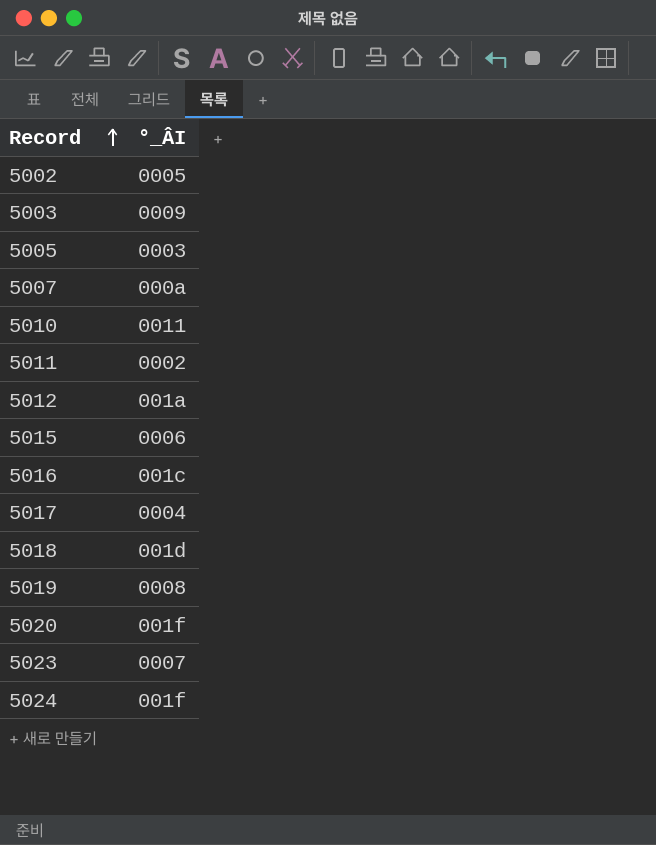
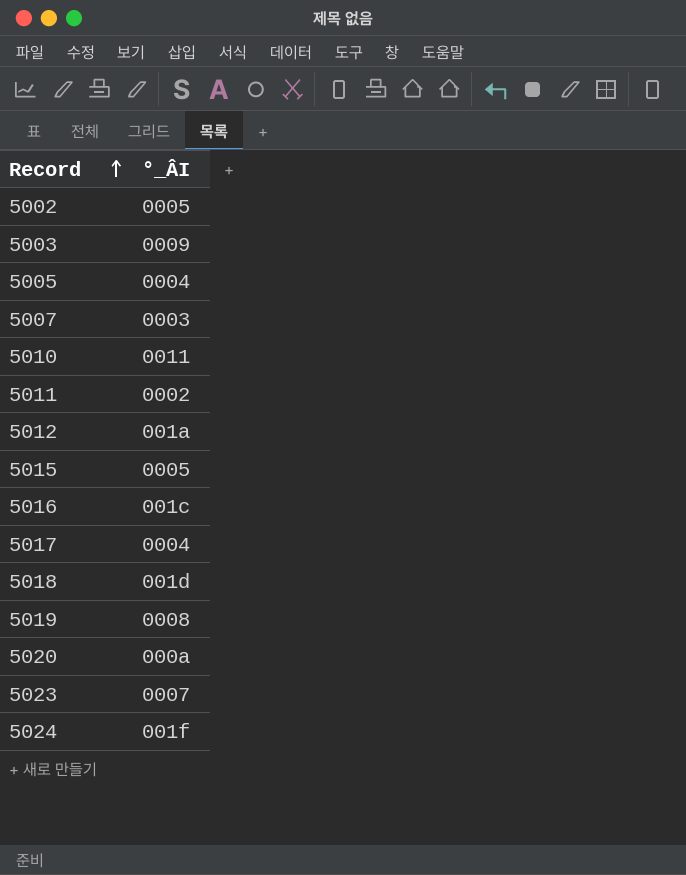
5005 | °_ÂI: 0003 -> 0004
5007 | °_ÂI: 000a -> 0003
5015 | °_ÂI: 0006 -> 0005
5020 | °_ÂI: 001f -> 000a

